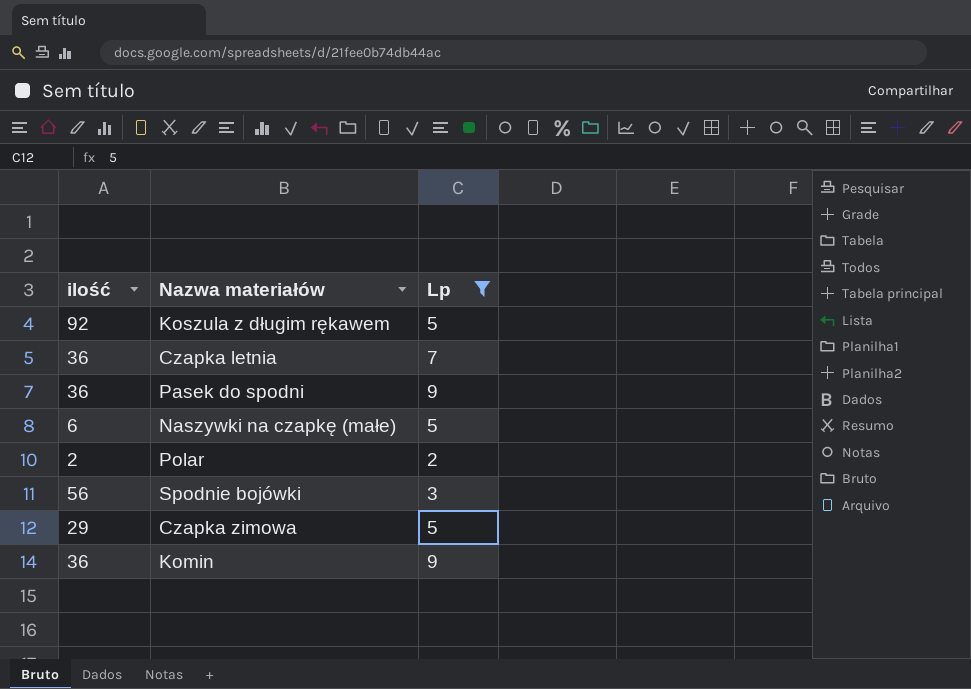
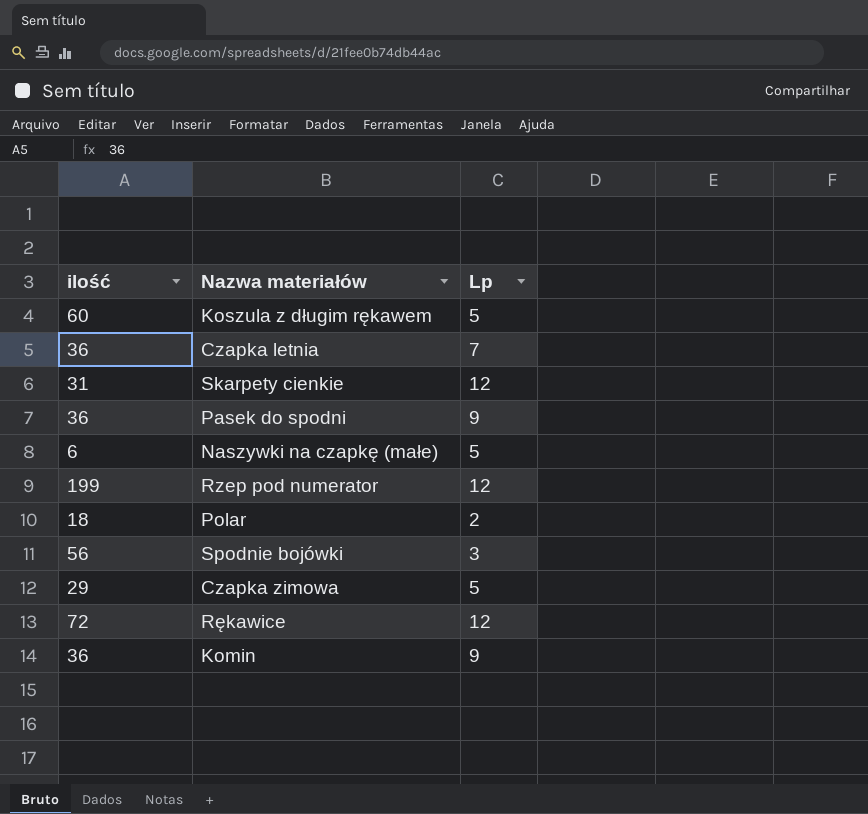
filter: Lp != 12 -> none
Koszula z długim rękawem | ilość: 92 -> 60
Polar | ilość: 2 -> 18

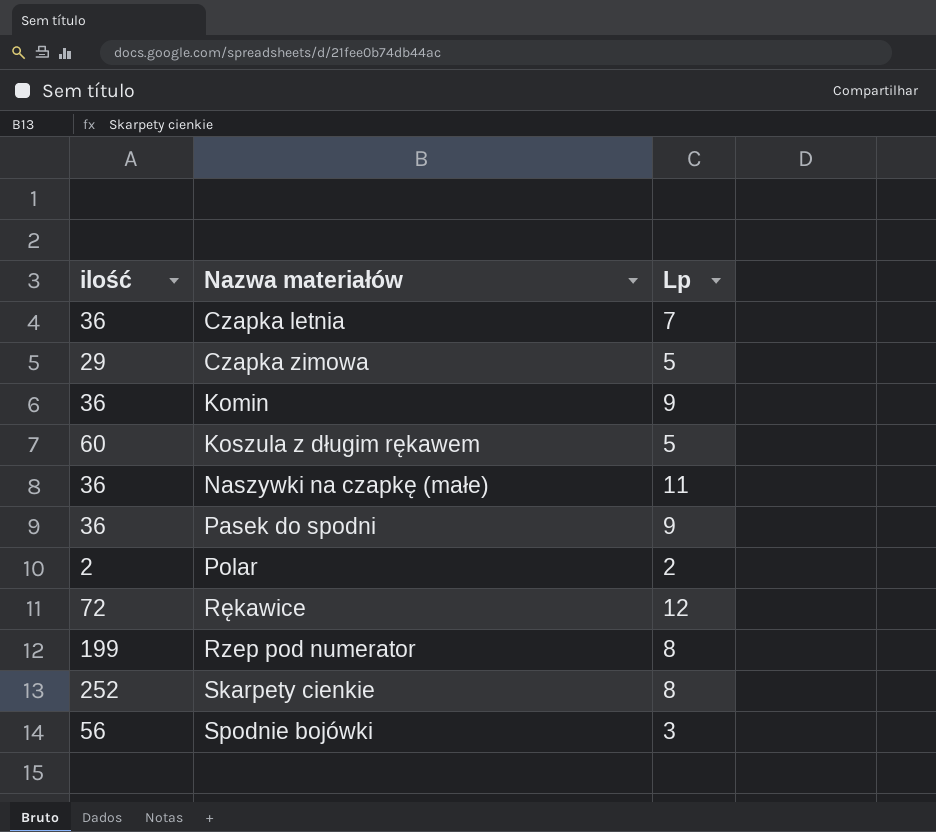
row order: none -> Nazwa materiałów ascending
Naszywki na czapkę (małe) | ilość: 6 -> 36
Naszywki na czapkę (małe) | Lp: 5 -> 11
Polar | ilość: 18 -> 2
Rzep pod numerator | Lp: 12 -> 8
Skarpety cienkie | ilość: 31 -> 252
Skarpety cienkie | Lp: 12 -> 8

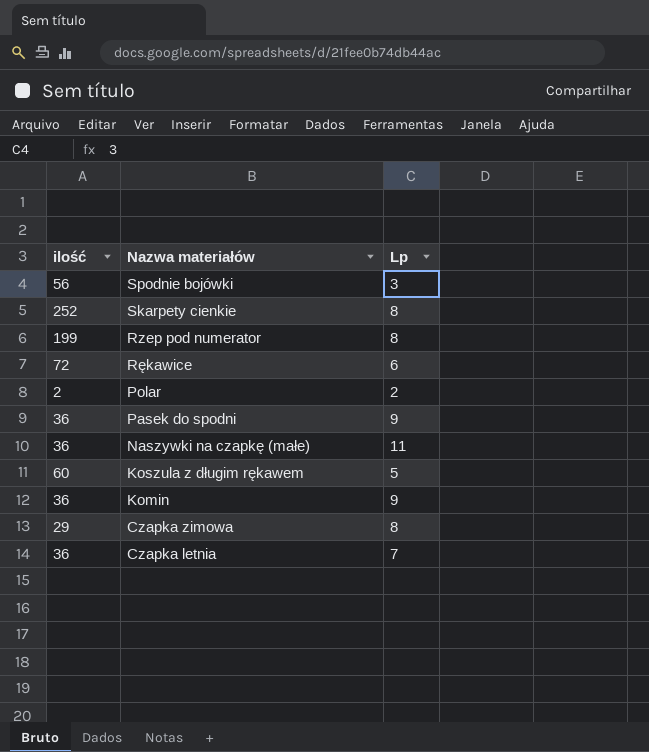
row order: Nazwa materiałów ascending -> Nazwa materiałów descending
Rękawice | Lp: 12 -> 6
Czapka zimowa | Lp: 5 -> 8

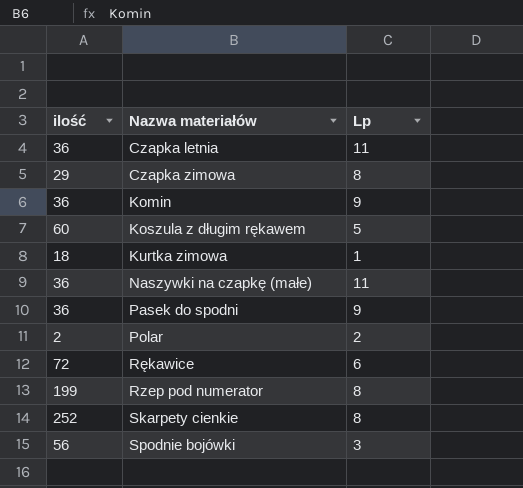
row order: Nazwa materiałów descending -> Nazwa materiałów ascending
Czapka letnia | Lp: 7 -> 11
row Kurtka zimowa: none -> 18 | 1

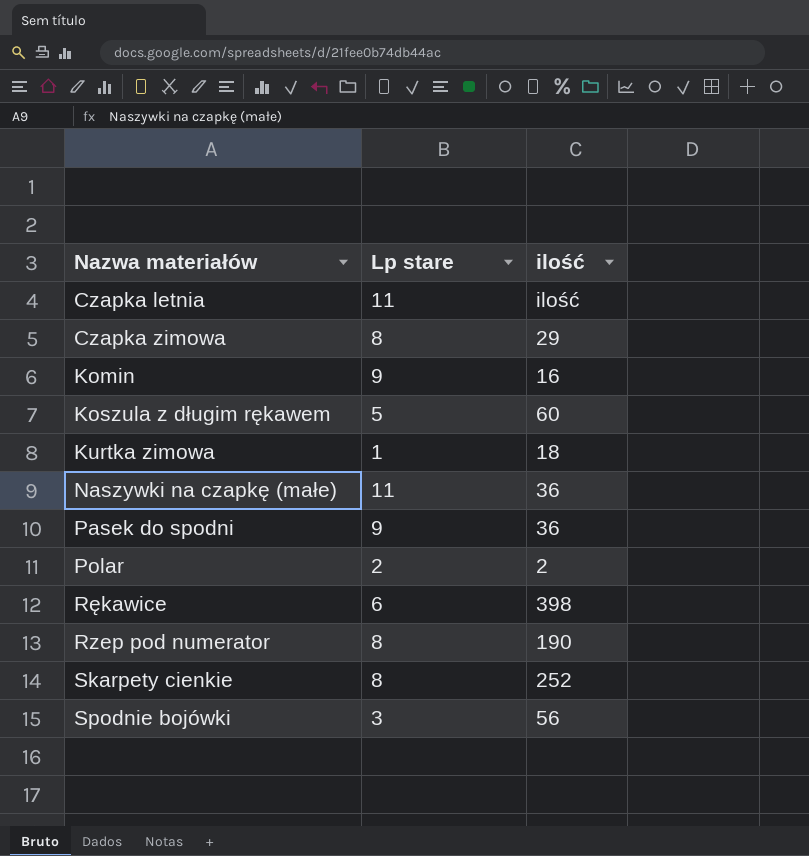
column name: Lp -> Lp stare
column ilość | position: 1 -> 3
Czapka letnia | ilość: 36 -> ilość
Komin | ilość: 36 -> 16
Rękawice | ilość: 72 -> 398
Rzep pod numerator | ilość: 199 -> 190

